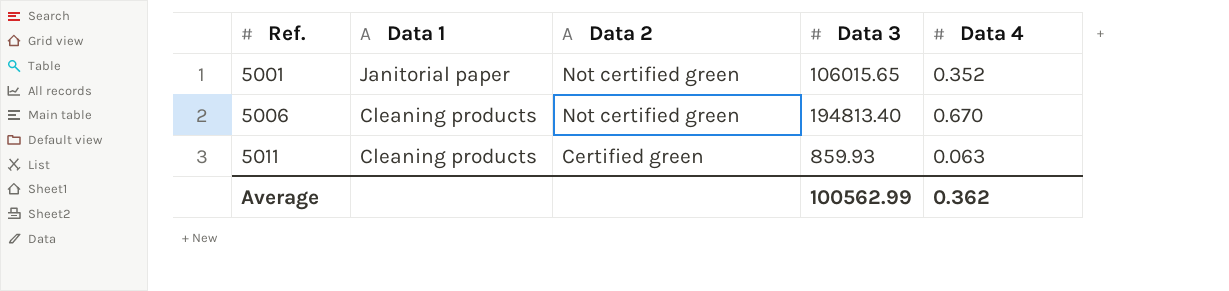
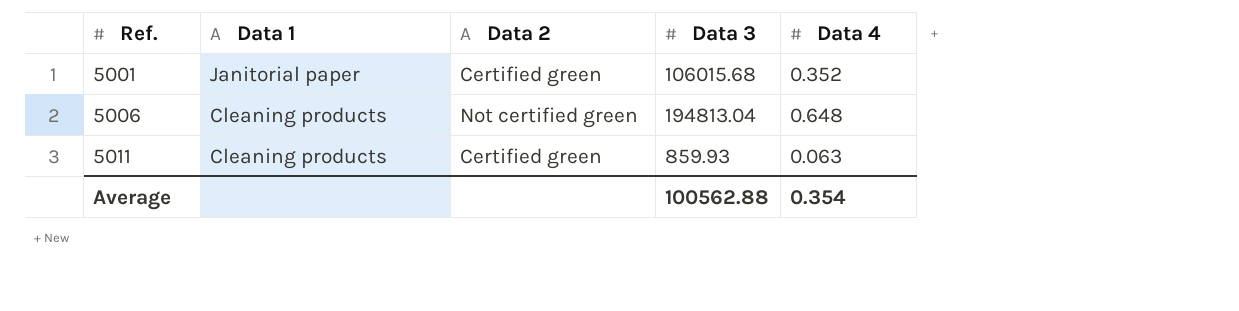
5001 | Data 2: Not certified green -> Certified green
5001 | Data 3: 106015.65 -> 106015.68
5006 | Data 3: 194813.40 -> 194813.04
5006 | Data 4: 0.670 -> 0.648
Average | Data 3: 100562.99 -> 100562.88
Average | Data 4: 0.362 -> 0.354

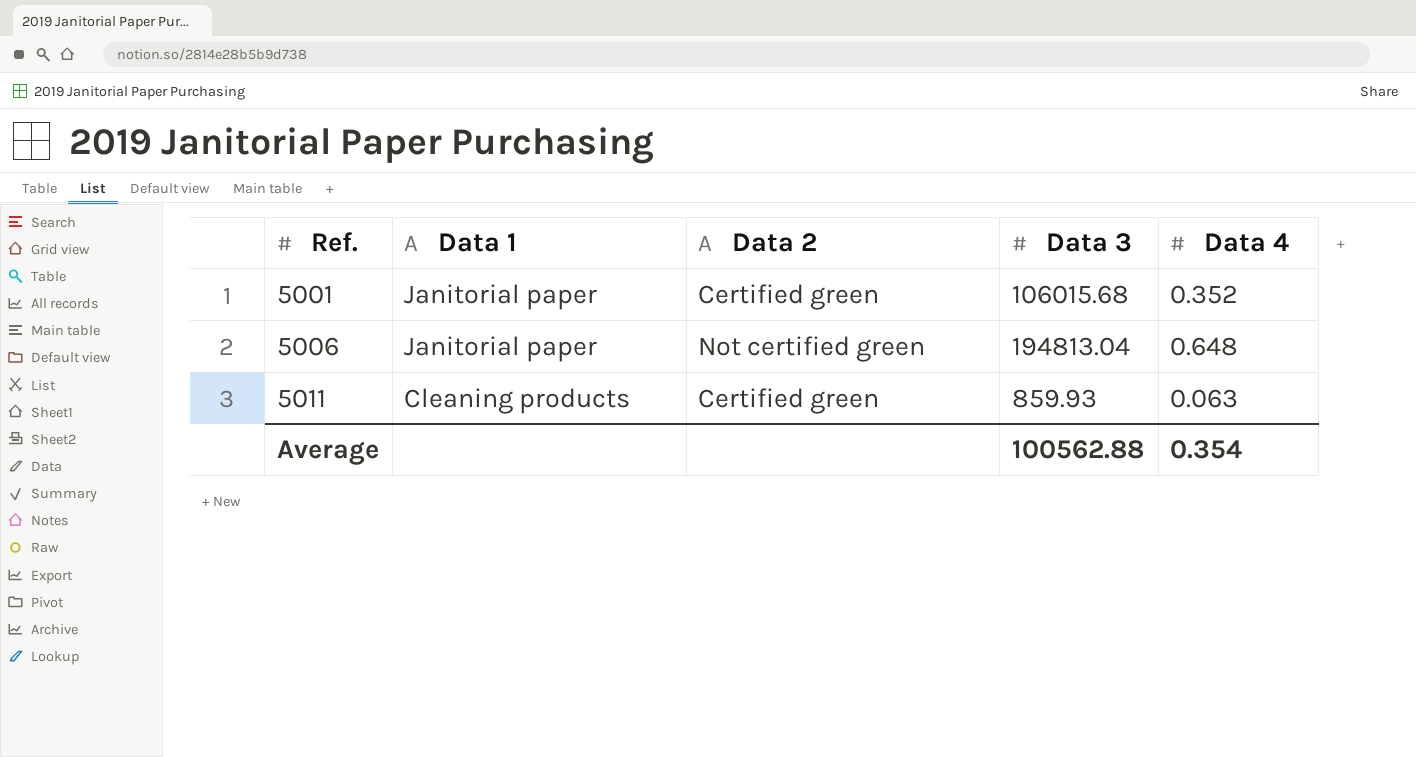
5006 | Data 1: Cleaning products -> Janitorial paper

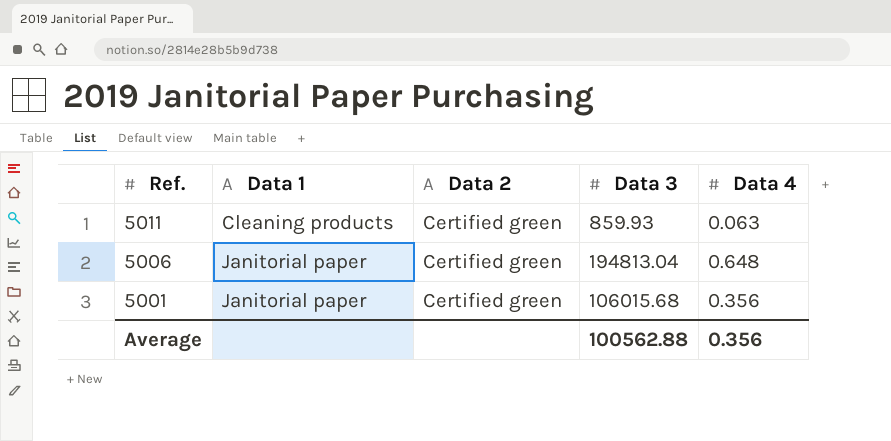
row order: Ref. ascending -> Ref. descending
5006 | Data 2: Not certified green -> Certified green
5001 | Data 4: 0.352 -> 0.356
Average | Data 4: 0.354 -> 0.356

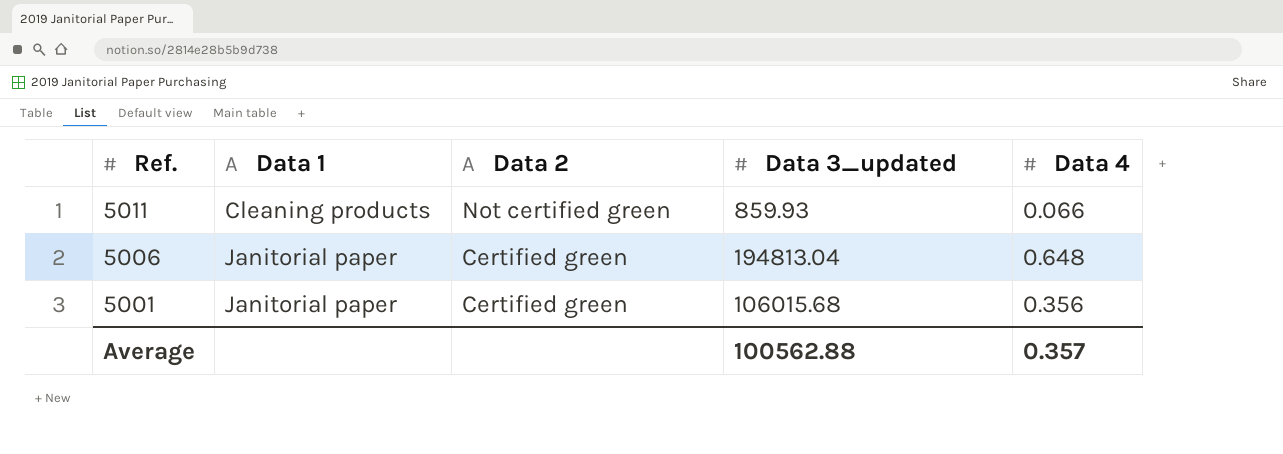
column name: Data 3 -> Data 3_updated
5011 | Data 2: Certified green -> Not certified green
5011 | Data 4: 0.063 -> 0.066
Average | Data 4: 0.356 -> 0.357

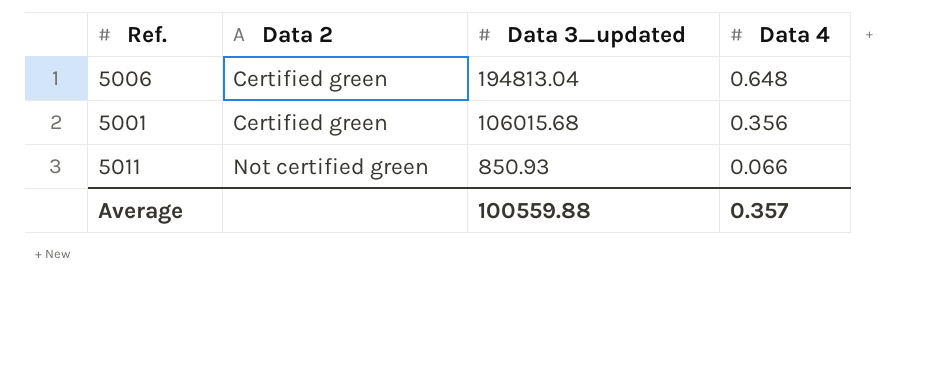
row order: Ref. descending -> Data 2 ascending
column Data 1 | position: 2 -> none
5011 | Data 3_updated: 859.93 -> 850.93
Average | Data 3_updated: 100562.88 -> 100559.88

